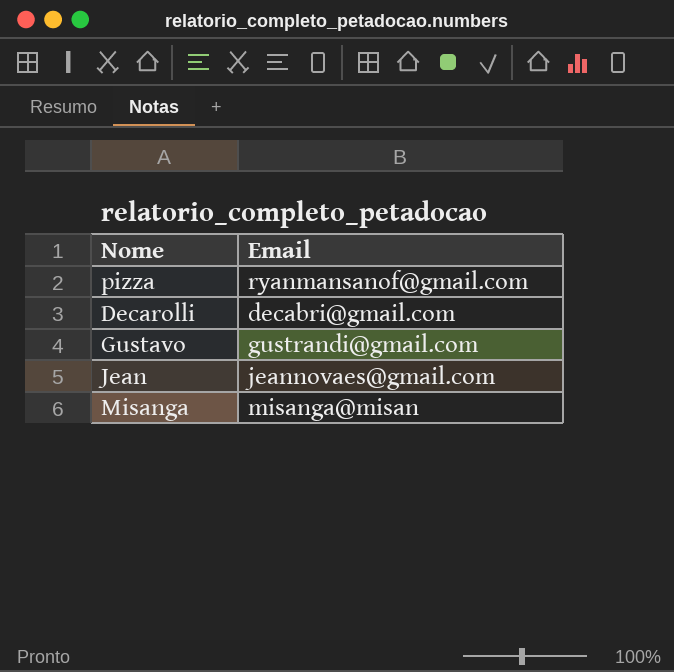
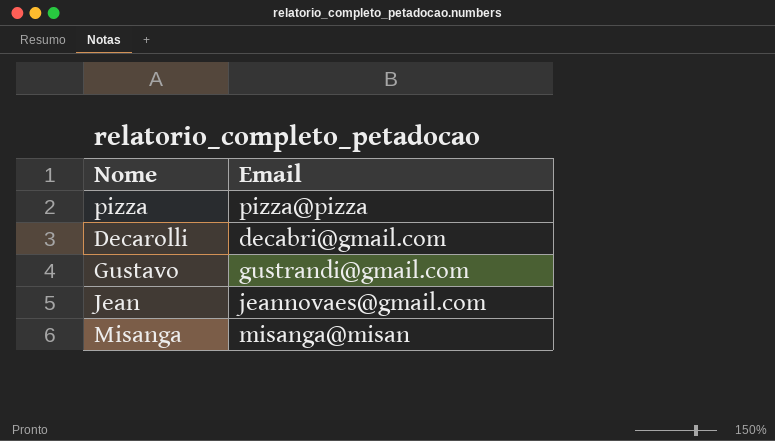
pizza | Email: ryanmansanof@gmail.com -> pizza@pizza

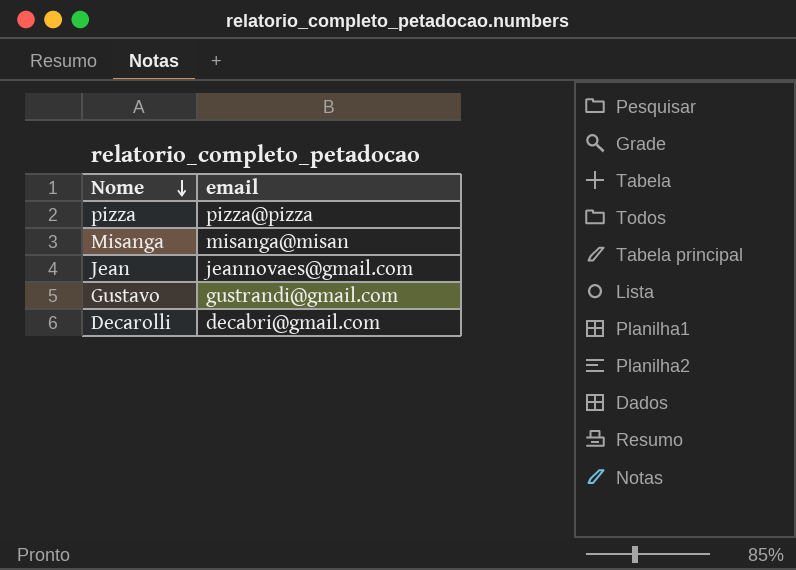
row order: none -> Nome descending
column name: Email -> email

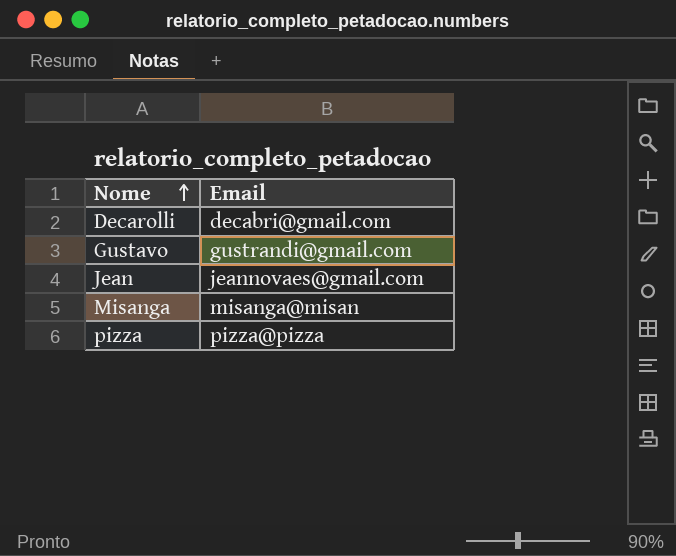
row order: Nome descending -> Nome ascending
column name: email -> Email

